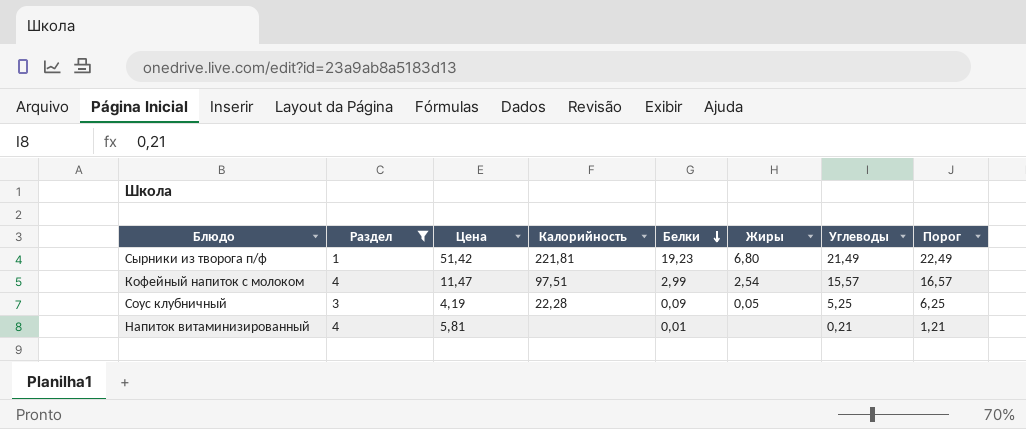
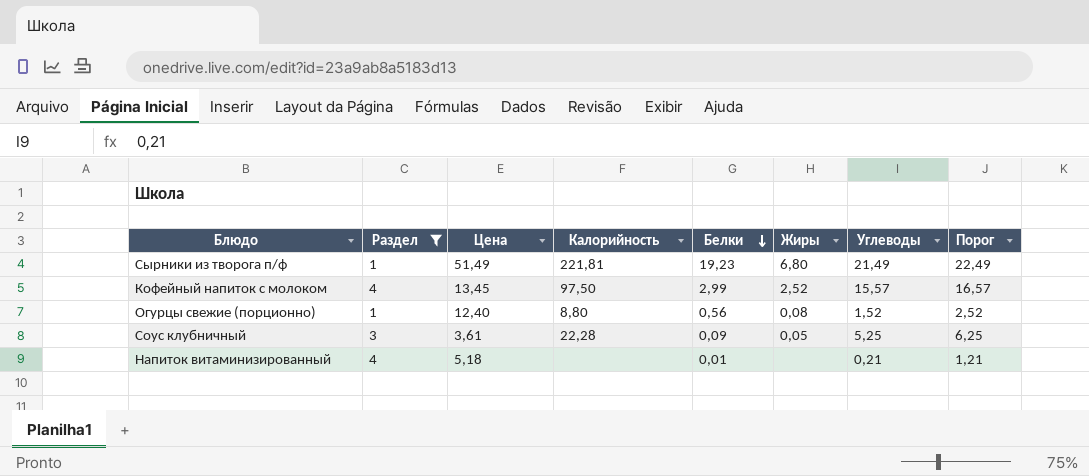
Сырники из творога п/ф | Цена: 51,42 -> 51,49
Кофейный напиток с молоком | Цена: 11,47 -> 13,45
Кофейный напиток с молоком | Калорийность: 97,51 -> 97,50
Кофейный напиток с молоком | Жиры: 2,54 -> 2,52
row Огурцы свежие (порционно): none -> 1 | 12,40 | 8,80 | 0,56 | 0,08 | 1,52 | 2,52
Соус клубничный | Цена: 4,19 -> 3,61
Напиток витаминизированный | Цена: 5,81 -> 5,18

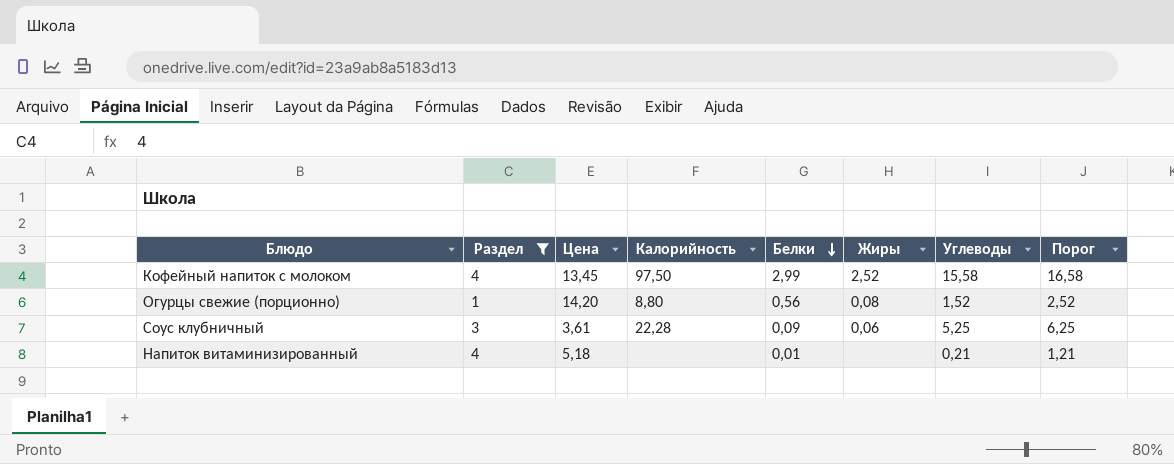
row Сырники из творога п/ф: 1 | 51,49 | 221,81 | 19,23 | 6,80 | 21,49 | 22,49 -> none
Кофейный напиток с молоком | Углеводы: 15,57 -> 15,58
Кофейный напиток с молоком | Порог: 16,57 -> 16,58
Огурцы свежие (порционно) | Цена: 12,40 -> 14,20
Соус клубничный | Жиры: 0,05 -> 0,06

